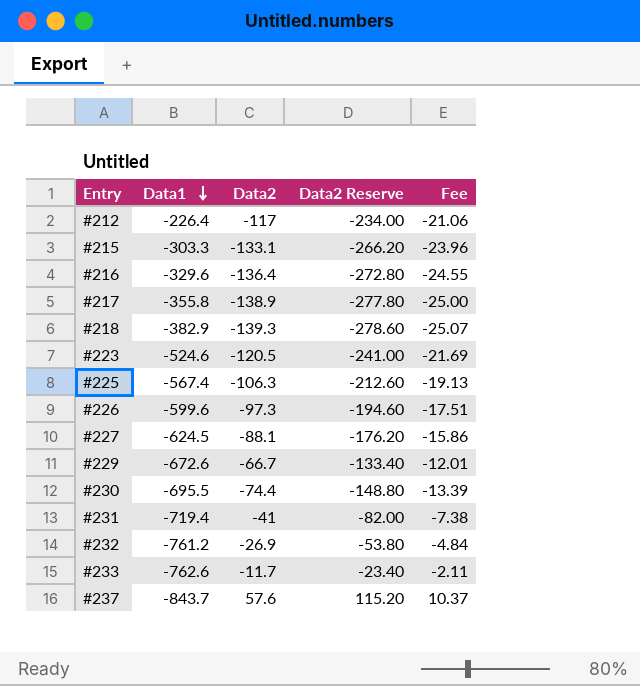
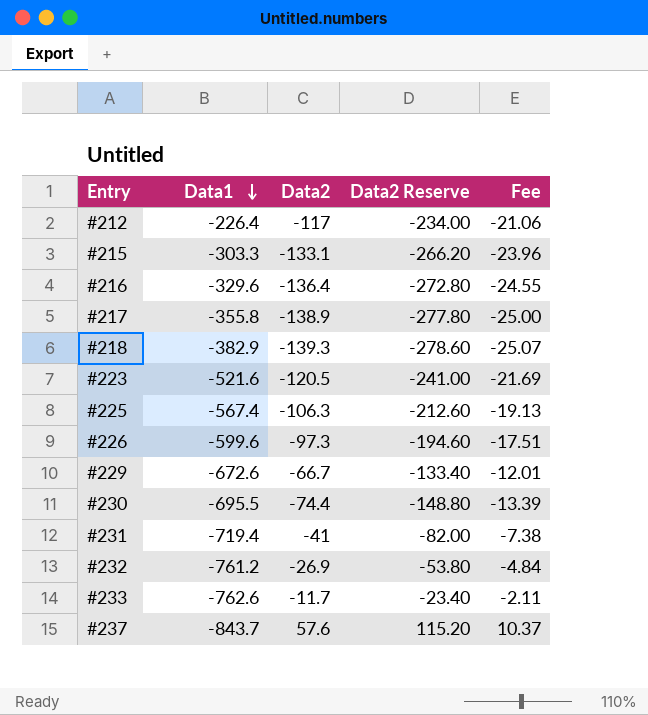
row #227: -624.5 | -88.1 | -176.20 | -15.86 -> none
#223 | Data1: -524.6 -> -521.6

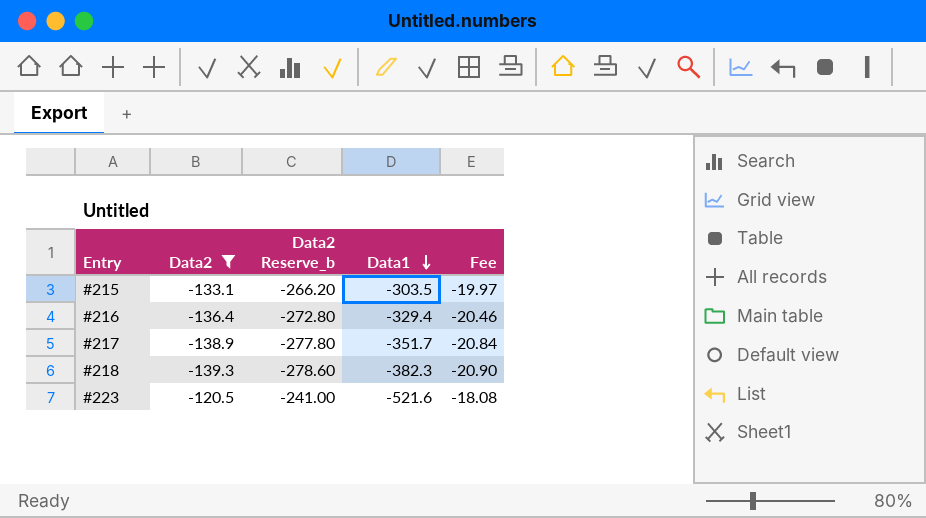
filter: none -> Data2 <= -120.5
column name: Data2 Reserve -> Data2 Reserve_b
column Data1 | position: 2 -> 4
column Fee | formula: [Data2] * 0.18 -> [Data2] * 0.15
#215 | Data1: -303.3 -> -303.5
#216 | Data1: -329.6 -> -329.4
#217 | Data1: -355.8 -> -351.7
#218 | Data1: -382.9 -> -382.3

